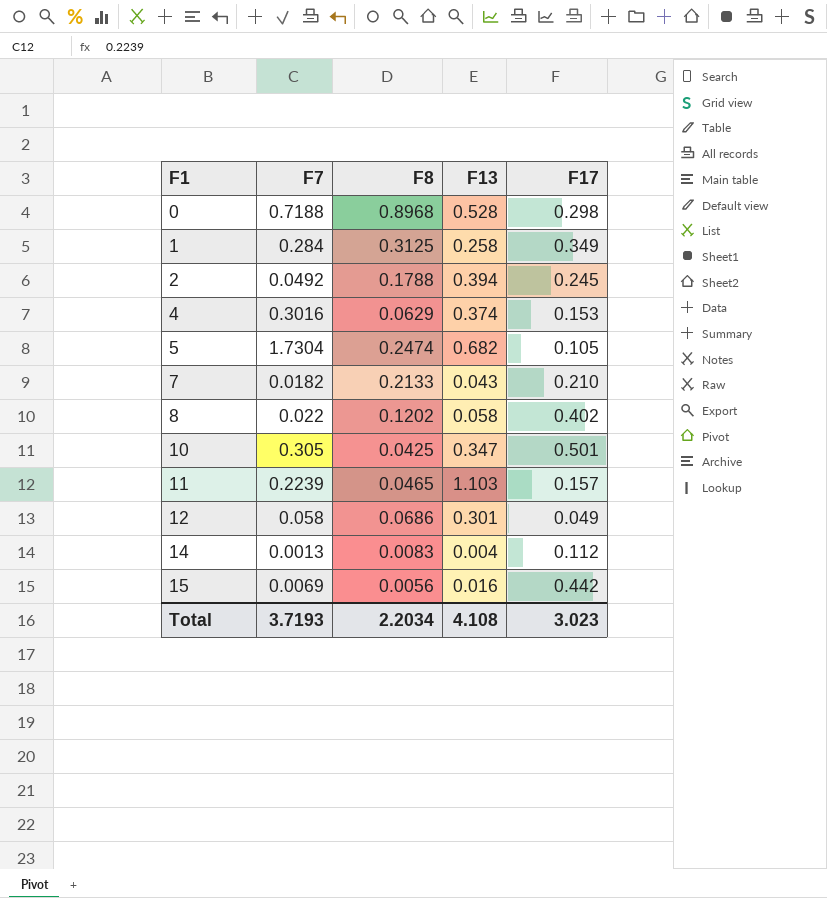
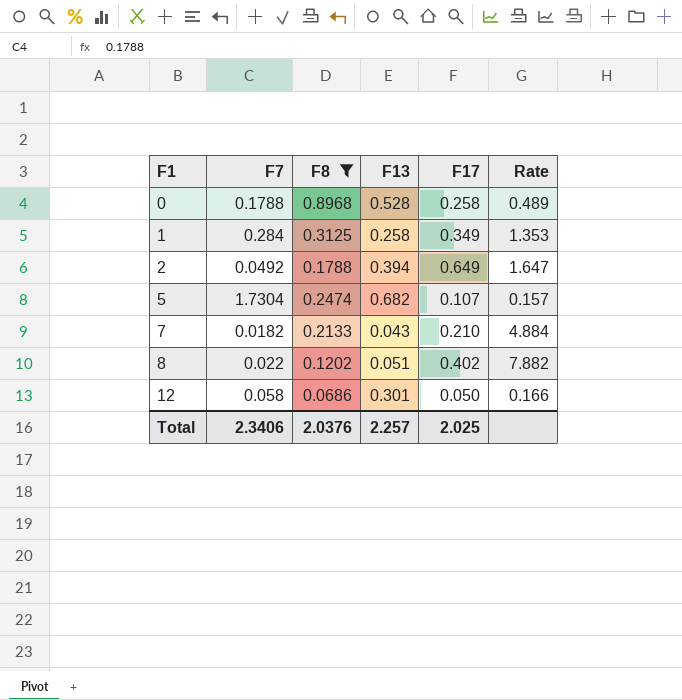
filter: none -> F8 >= 0.0686
column Rate | formula: none -> [F17] / [F13]
0 | F7: 0.7188 -> 0.1788
0 | F17: 0.298 -> 0.258
2 | F17: 0.245 -> 0.649
5 | F17: 0.105 -> 0.107
8 | F13: 0.058 -> 0.051
12 | F17: 0.049 -> 0.050
Total | F7: 3.7193 -> 2.3406
Total | F8: 2.2034 -> 2.0376
Total | F13: 4.108 -> 2.257
Total | F17: 3.023 -> 2.025

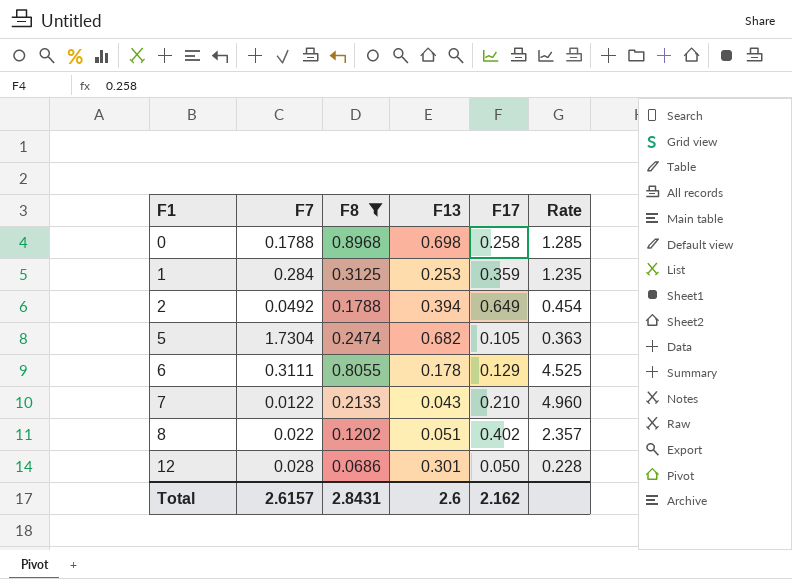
column Rate | formula: [F17] / [F13] -> [F8] / [F13]
0 | F13: 0.528 -> 0.698
1 | F13: 0.258 -> 0.253
1 | F17: 0.349 -> 0.359
5 | F17: 0.107 -> 0.105
row 6: none -> 0.3111 | 0.8055 | 0.178 | 0.129 | 4.525
7 | F7: 0.0182 -> 0.0122
12 | F7: 0.058 -> 0.028
Total | F7: 2.3406 -> 2.6157
Total | F8: 2.0376 -> 2.8431
Total | F13: 2.257 -> 2.6
Total | F17: 2.025 -> 2.162

